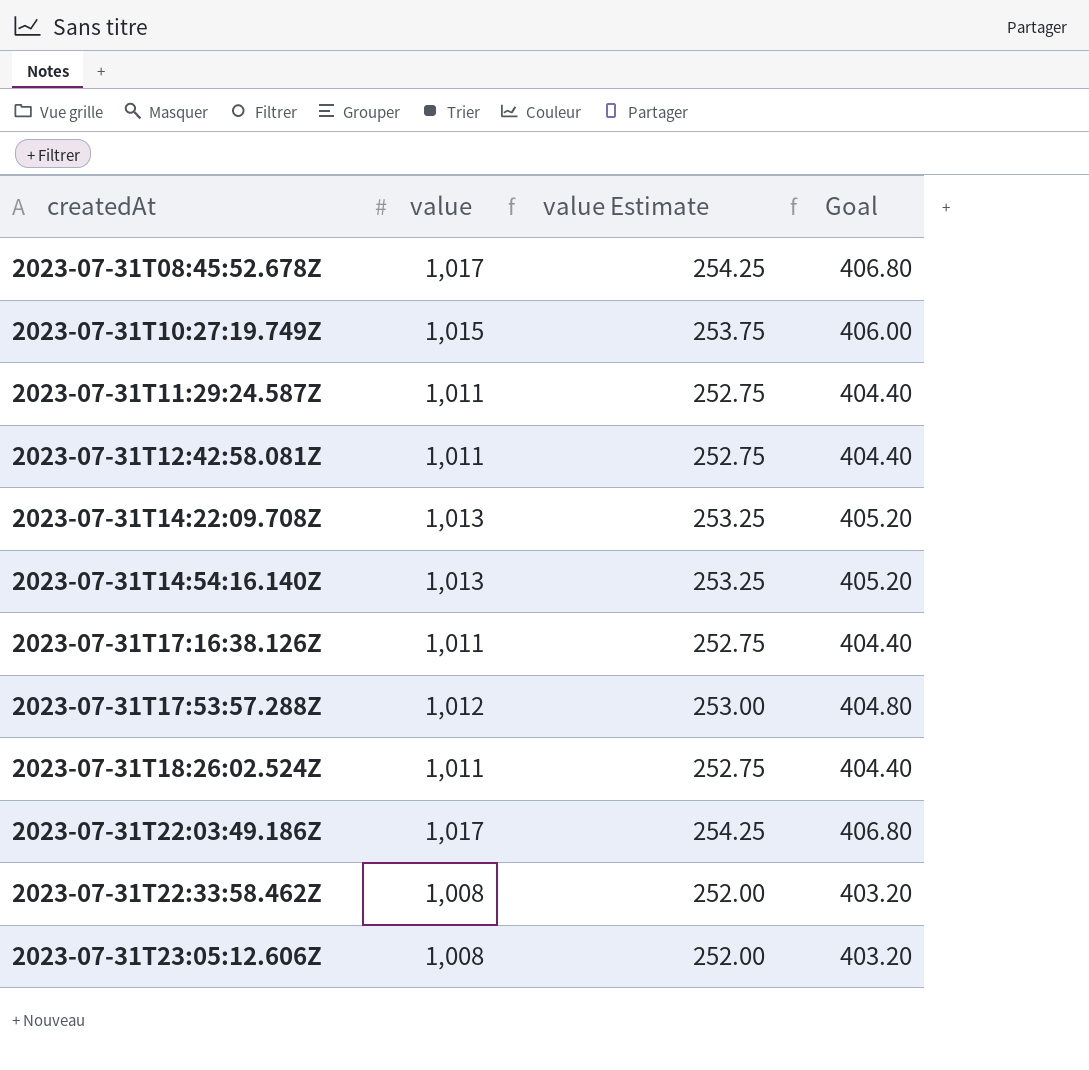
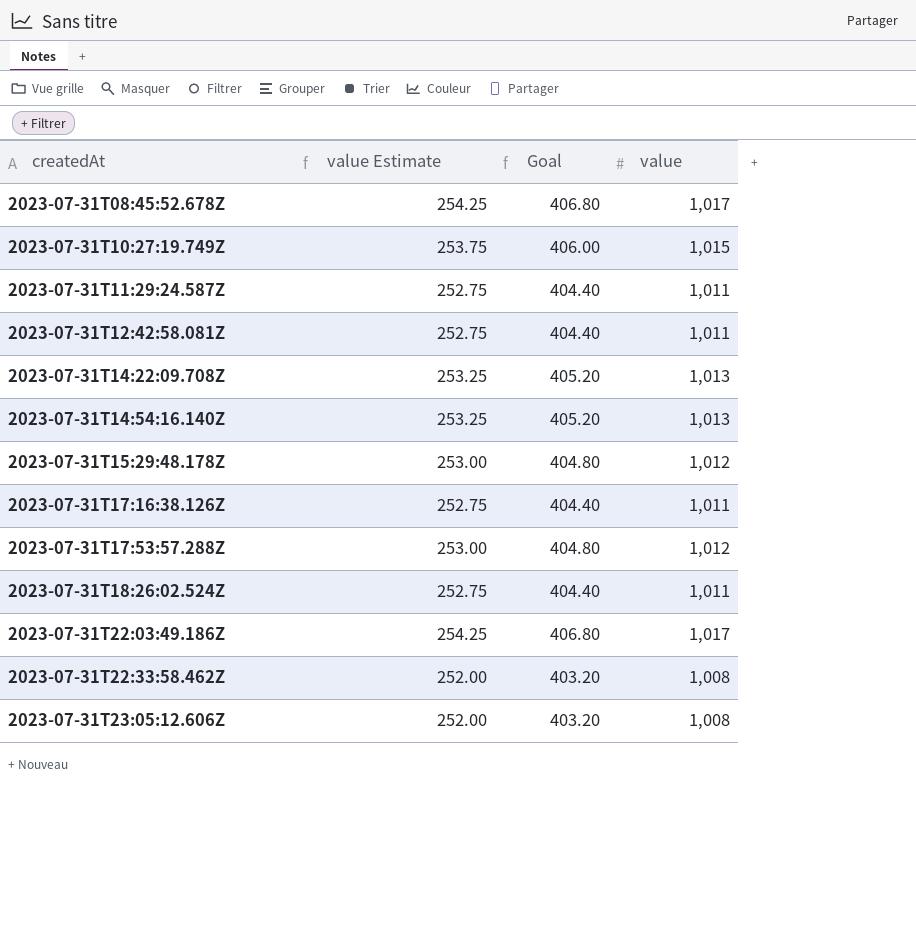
column value | position: 2 -> 4
row 2023-07-31T15:29:48.178Z: none -> 253.00 | 404.80 | 1,012

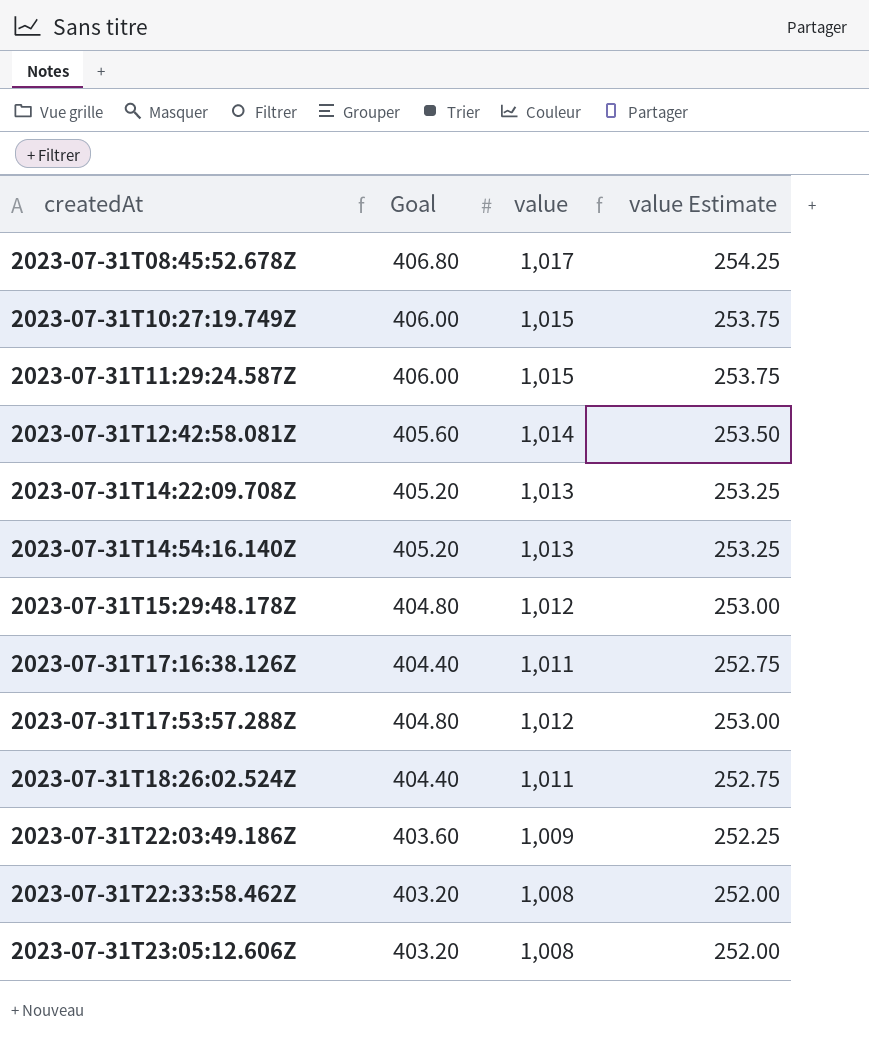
column value Estimate | position: 2 -> 4
2023-07-31T11:29:24.587Z | Goal: 404.40 -> 406.00
2023-07-31T11:29:24.587Z | value: 1,011 -> 1,015
2023-07-31T11:29:24.587Z | value Estimate: 252.75 -> 253.75
2023-07-31T12:42:58.081Z | Goal: 404.40 -> 405.60
2023-07-31T12:42:58.081Z | value: 1,011 -> 1,014
2023-07-31T12:42:58.081Z | value Estimate: 252.75 -> 253.50
2023-07-31T22:03:49.186Z | Goal: 406.80 -> 403.60
2023-07-31T22:03:49.186Z | value: 1,017 -> 1,009
2023-07-31T22:03:49.186Z | value Estimate: 254.25 -> 252.25

